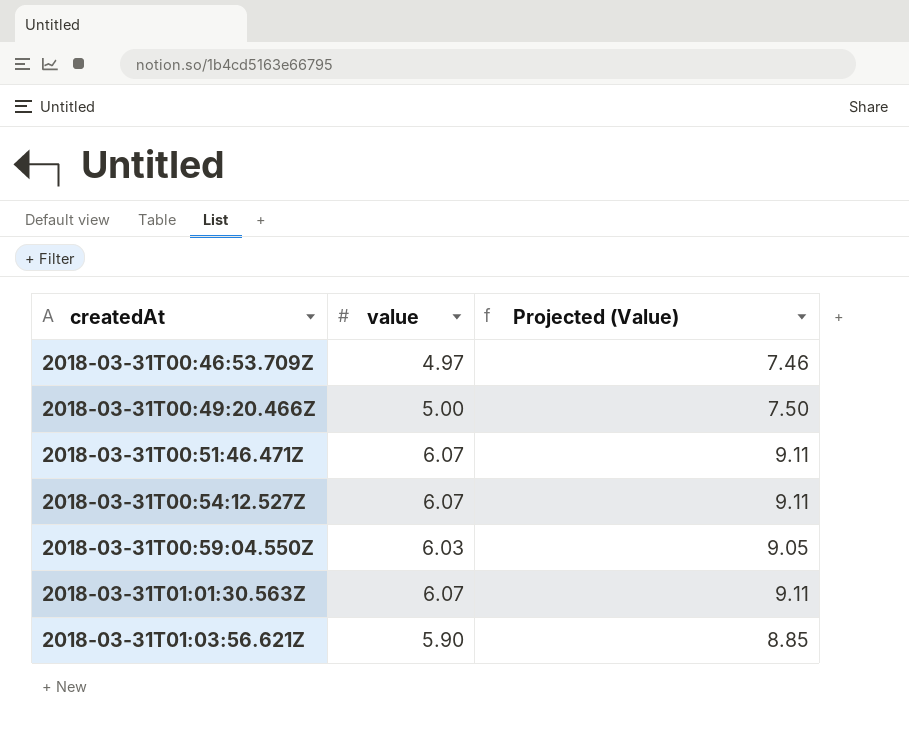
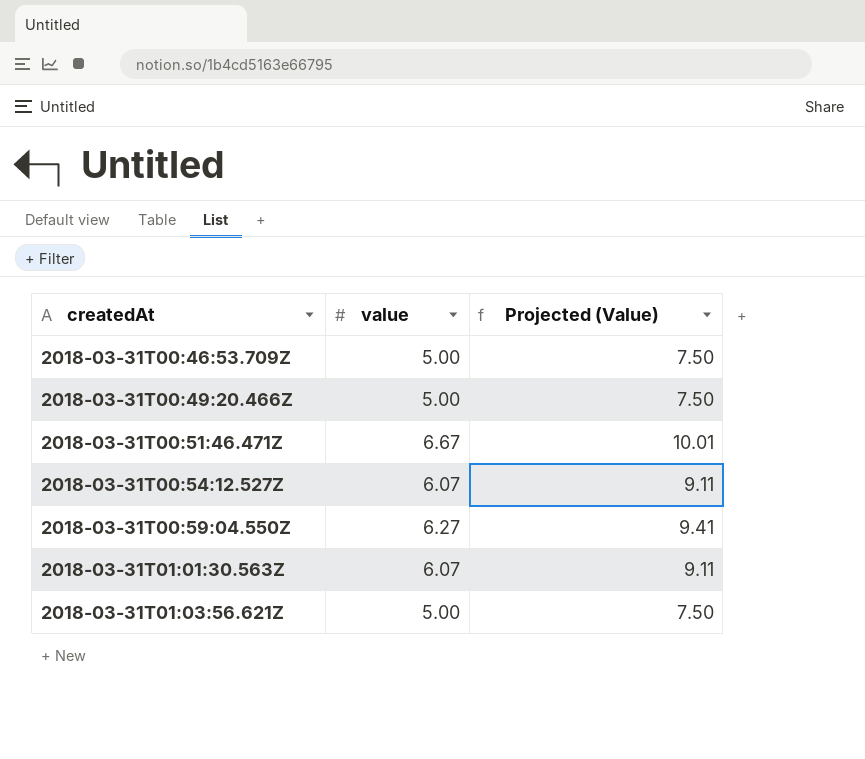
2018-03-31T00:46:53.709Z | value: 4.97 -> 5.00
2018-03-31T00:46:53.709Z | Projected (Value): 7.46 -> 7.50
2018-03-31T00:51:46.471Z | value: 6.07 -> 6.67
2018-03-31T00:51:46.471Z | Projected (Value): 9.11 -> 10.01
2018-03-31T00:59:04.550Z | value: 6.03 -> 6.27
2018-03-31T00:59:04.550Z | Projected (Value): 9.05 -> 9.41
2018-03-31T01:03:56.621Z | value: 5.90 -> 5.00
2018-03-31T01:03:56.621Z | Projected (Value): 8.85 -> 7.50

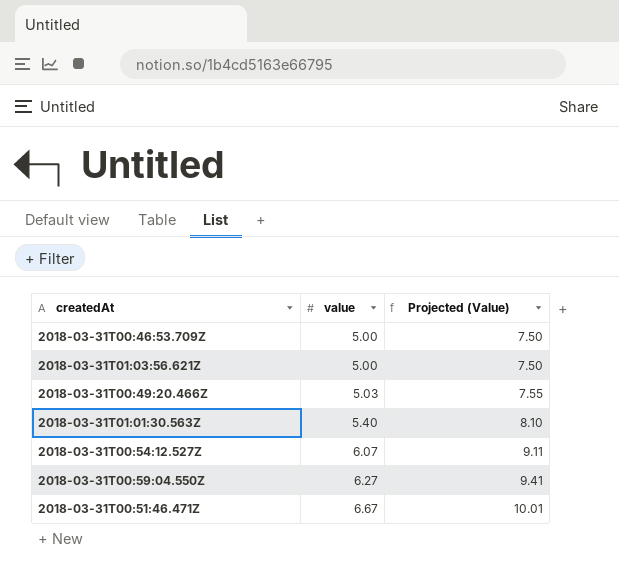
row order: createdAt ascending -> value ascending
2018-03-31T00:49:20.466Z | value: 5.00 -> 5.03
2018-03-31T00:49:20.466Z | Projected (Value): 7.50 -> 7.55
2018-03-31T01:01:30.563Z | value: 6.07 -> 5.40
2018-03-31T01:01:30.563Z | Projected (Value): 9.11 -> 8.10

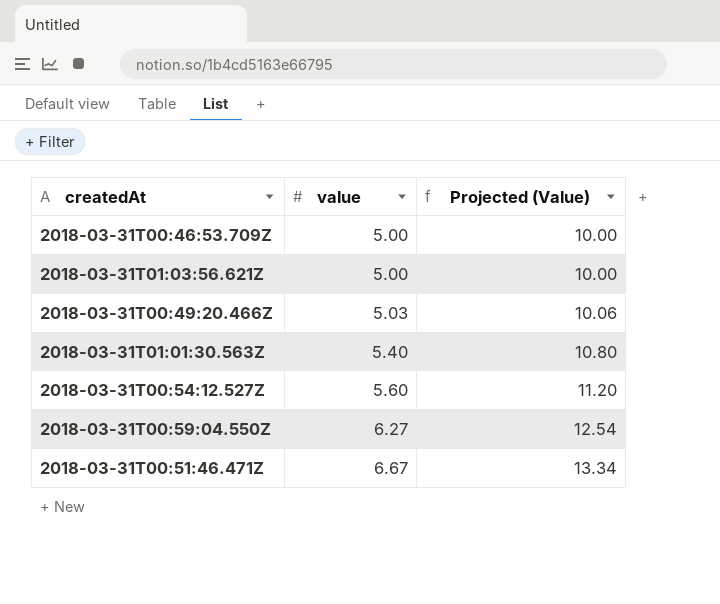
column Projected (Value) | formula: [value] * 1.5 -> [value] * 2
2018-03-31T00:54:12.527Z | value: 6.07 -> 5.60

